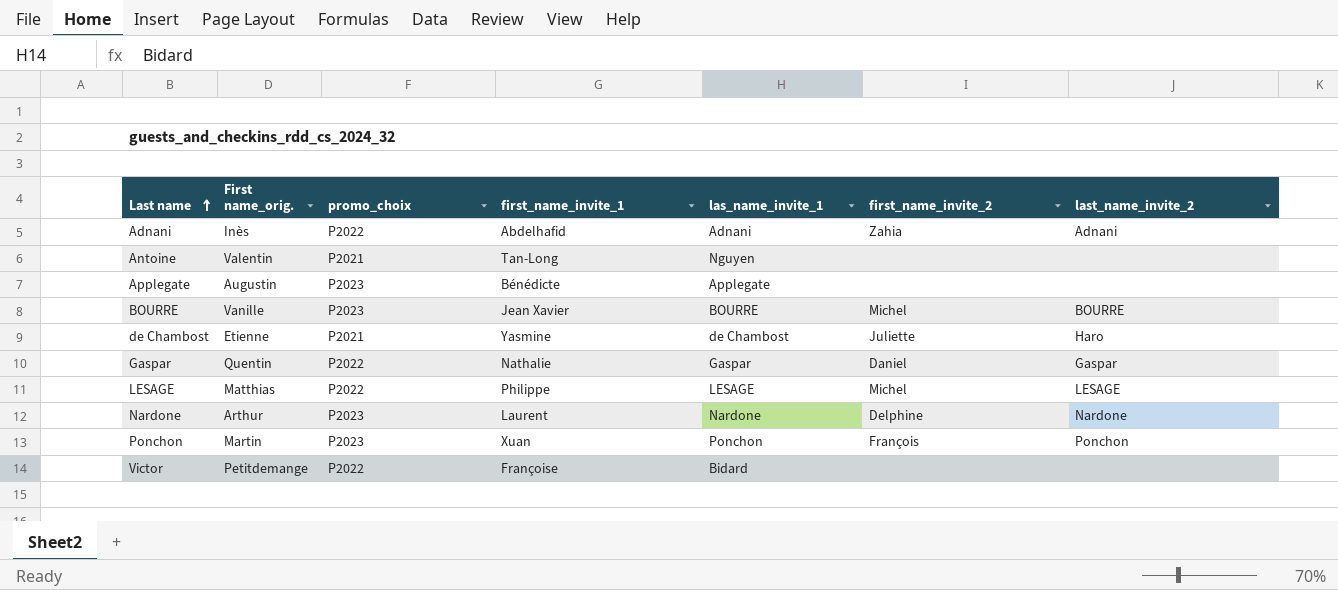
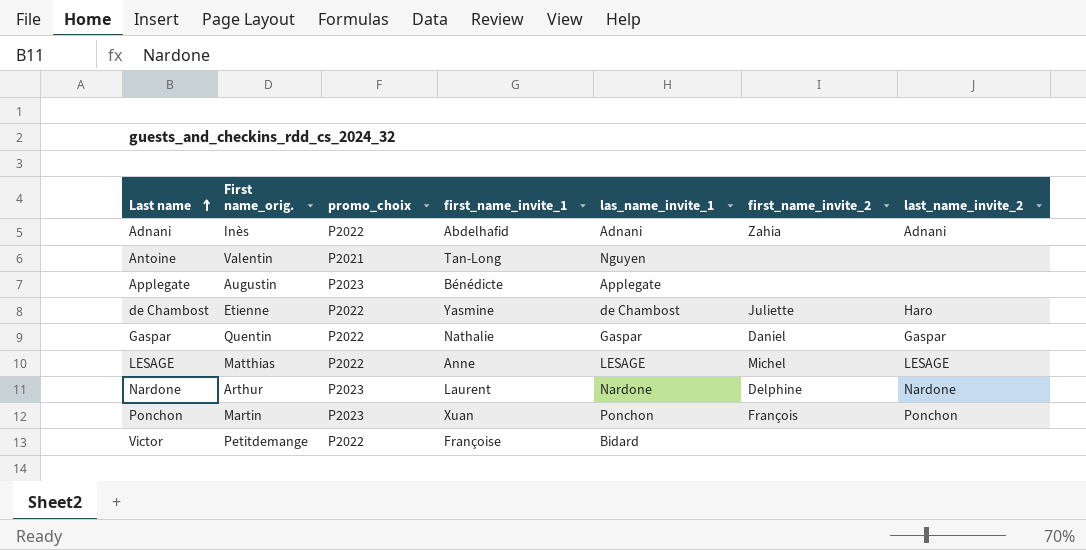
row BOURRE: Vanille | P2023 | Jean Xavier | BOURRE | Michel | BOURRE -> none
de Chambost | promo_choix: P2021 -> P2022
LESAGE | first_name_invite_1: Philippe -> Anne

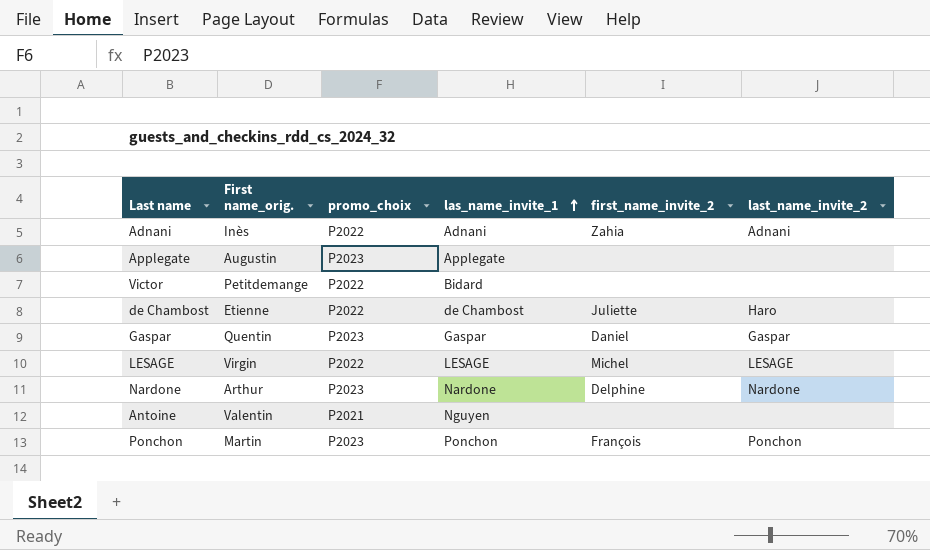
row order: Last name ascending -> las_name_invite_1 ascending
column first_name_invite_1 | position: 4 -> none
Gaspar | promo_choix: P2022 -> P2023
LESAGE | First name_orig.: Matthias -> Virgin

